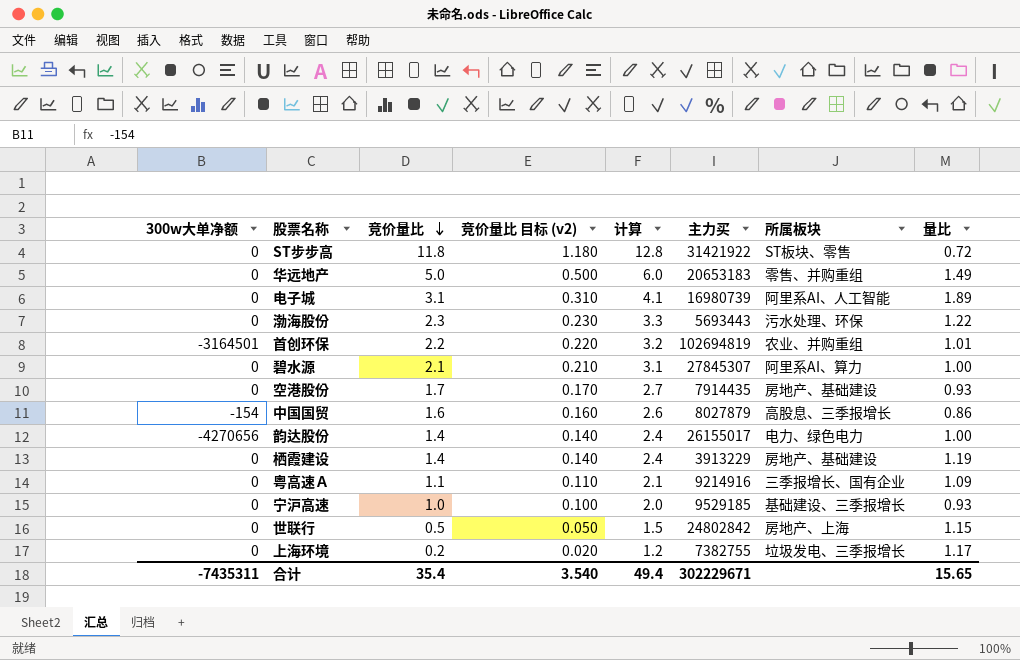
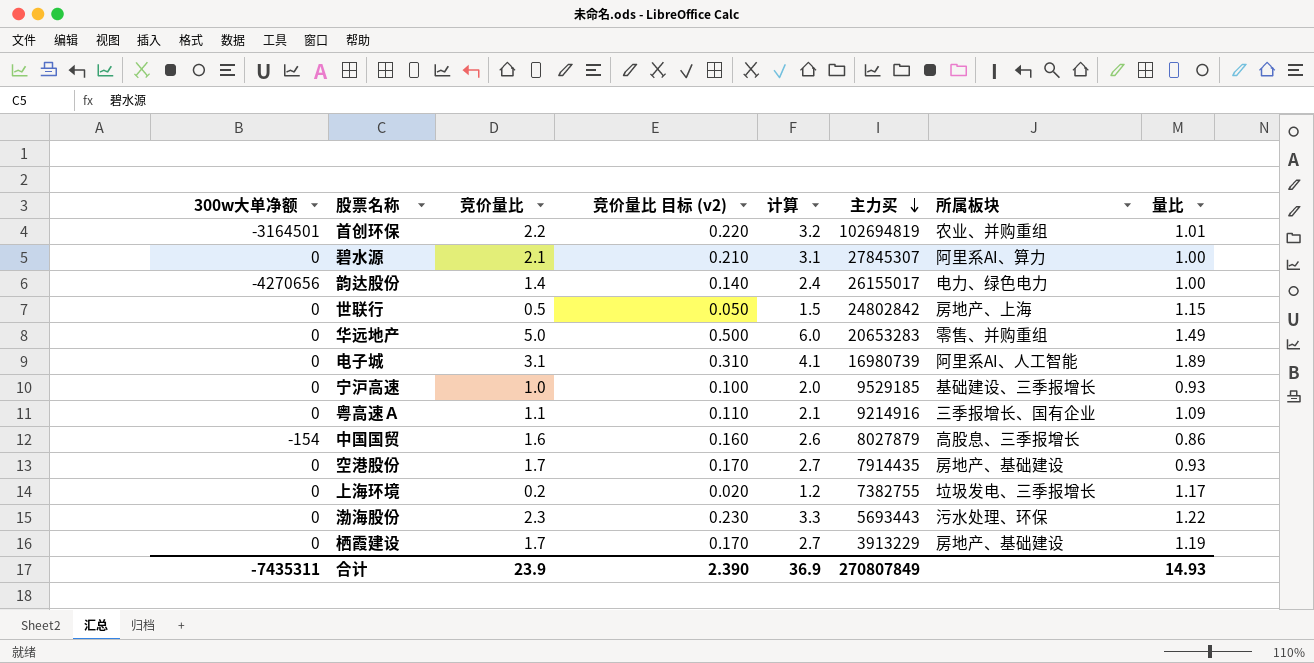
row order: 竞价量比 descending -> 主力买 descending
row ST步步高: 0 | 11.8 | 1.180 | 12.8 | 31421922 | ST板块、零售 | 0.72 -> none
华远地产 | 主力买: 20653183 -> 20653283
栖霞建设 | 竞价量比: 1.4 -> 1.7
栖霞建设 | 竞价量比 目标 (v2): 0.140 -> 0.170
栖霞建设 | 计算: 2.4 -> 2.7
合计 | 竞价量比: 35.4 -> 23.9
合计 | 竞价量比 目标 (v2): 3.540 -> 2.390
合计 | 计算: 49.4 -> 36.9
合计 | 主力买: 302229671 -> 270807849
合计 | 量比: 15.65 -> 14.93

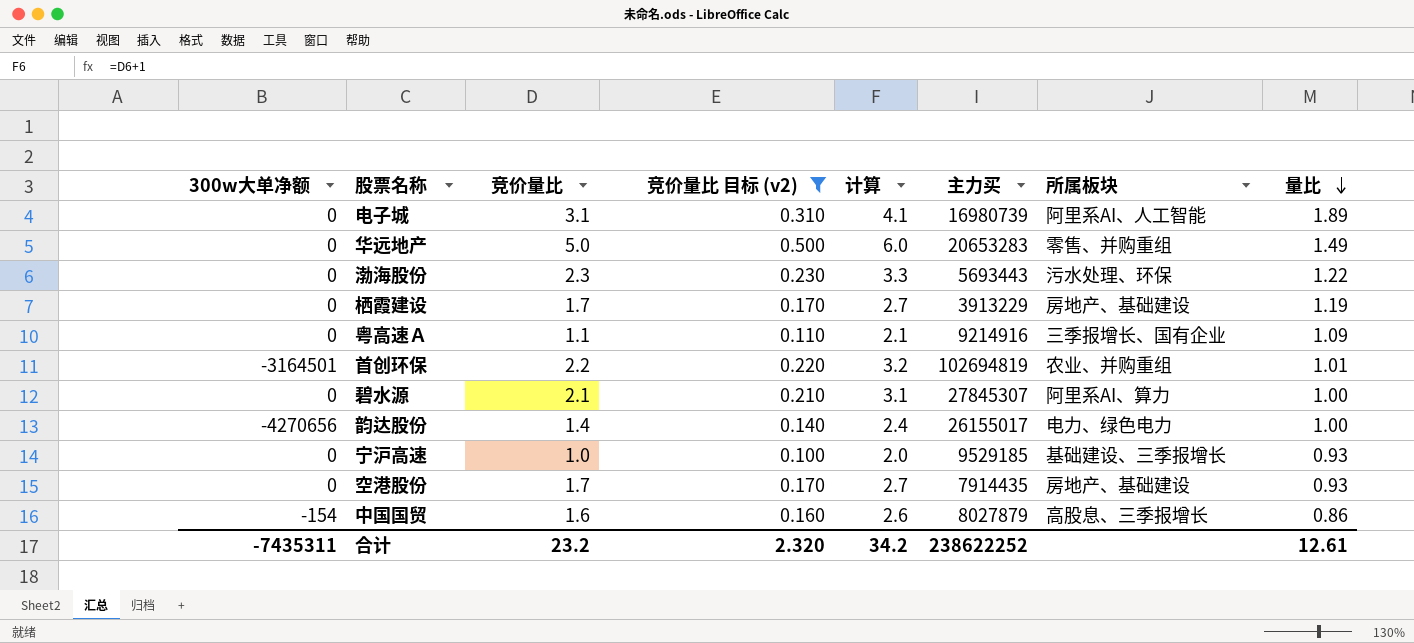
filter: none -> 竞价量比 目标 (v2) >= 0.100
row order: 主力买 descending -> 量比 descending
合计 | 竞价量比: 23.9 -> 23.2
合计 | 竞价量比 目标 (v2): 2.390 -> 2.320
合计 | 计算: 36.9 -> 34.2
合计 | 主力买: 270807849 -> 238622252
合计 | 量比: 14.93 -> 12.61

